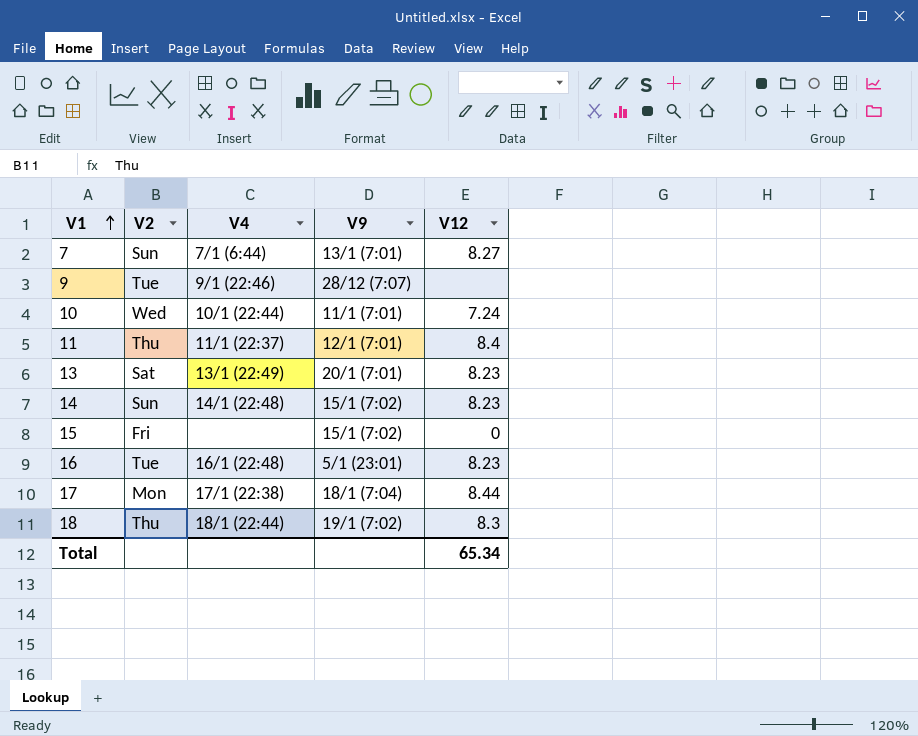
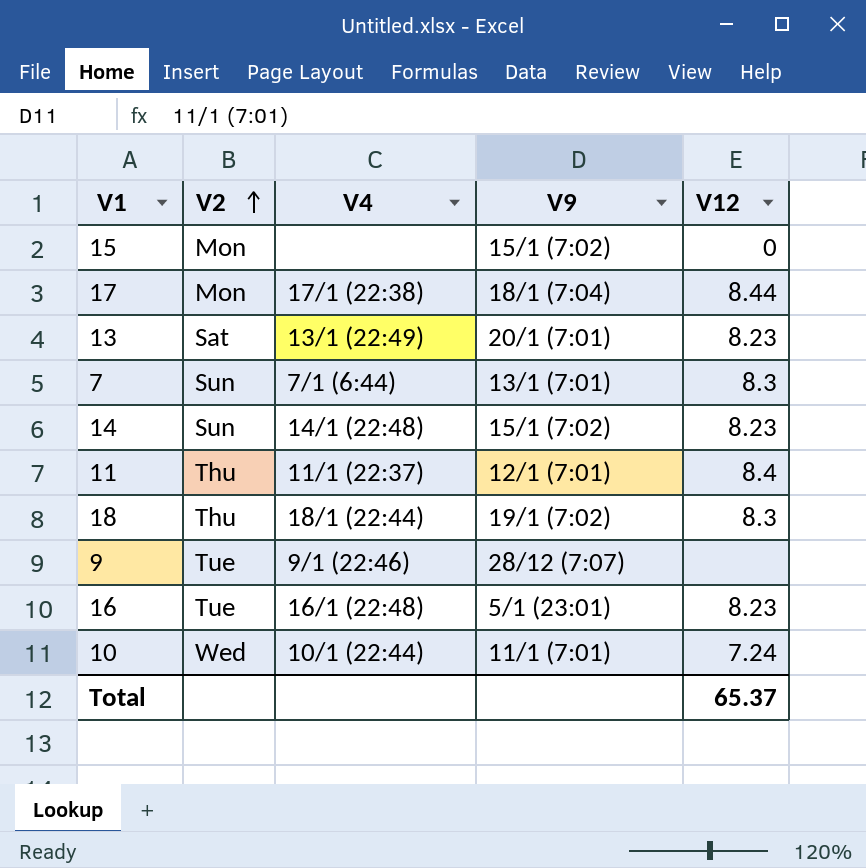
row order: V1 ascending -> V2 ascending
15 | V2: Fri -> Mon
7 | V12: 8.27 -> 8.3
Total | V12: 65.34 -> 65.37

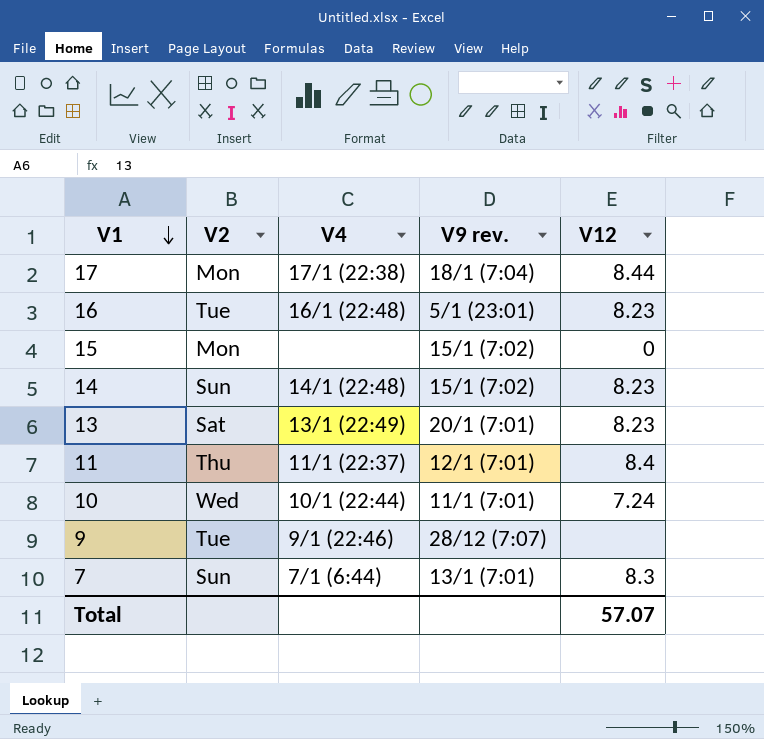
row order: V2 ascending -> V1 descending
column name: V9 -> V9 rev.
row 18: Thu | 18/1 (22:44) | 19/1 (7:02) | 8.3 -> none
Total | V12: 65.37 -> 57.07

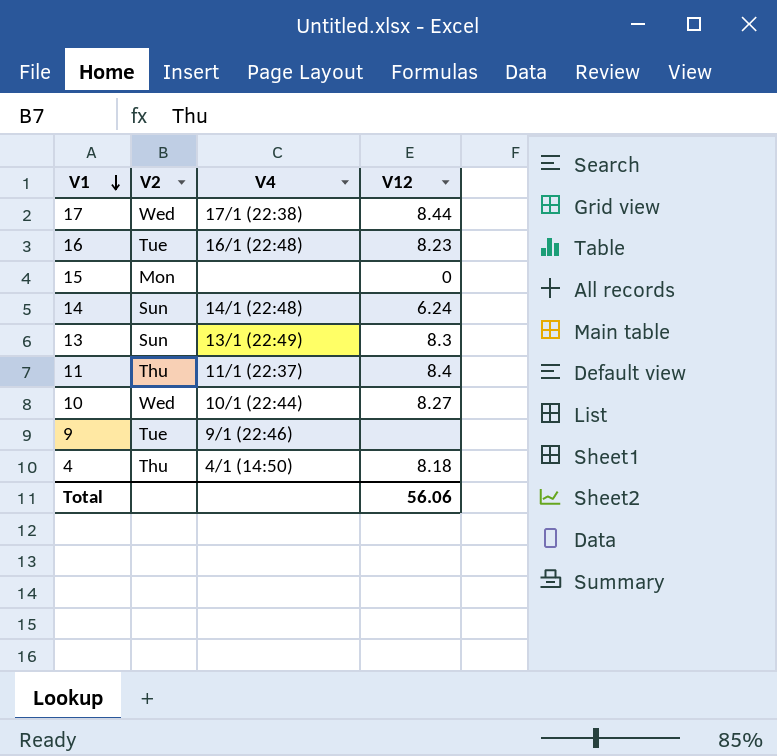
column V9 rev. | position: 4 -> none
row 7: Sun | 7/1 (6:44) | 13/1 (7:01) | 8.3 -> none
17 | V2: Mon -> Wed
14 | V12: 8.23 -> 6.24
13 | V2: Sat -> Sun
13 | V12: 8.23 -> 8.3
10 | V12: 7.24 -> 8.27
row 4: none -> Thu | 4/1 (14:50) | 8.18
Total | V12: 57.07 -> 56.06

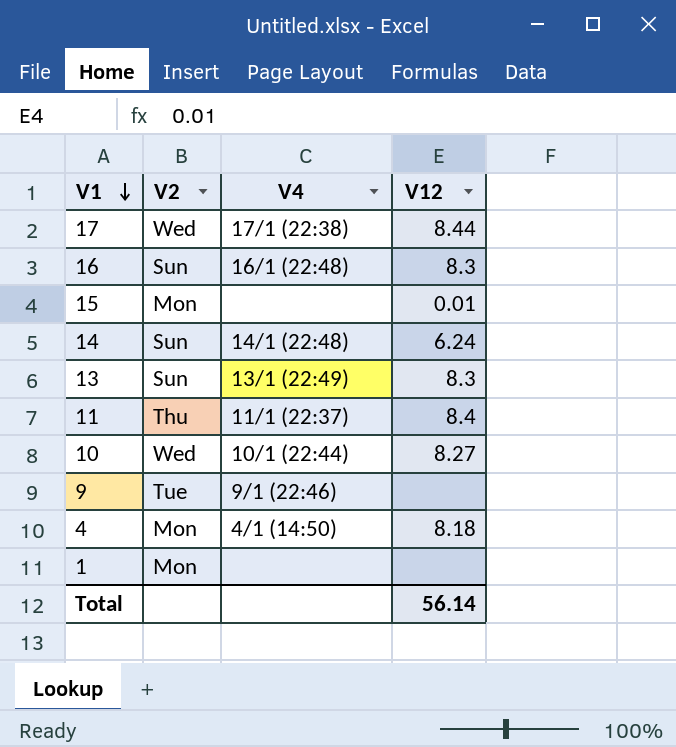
16 | V2: Tue -> Sun
16 | V12: 8.23 -> 8.3
15 | V12: 0 -> 0.01
4 | V2: Thu -> Mon
row 1: none -> Mon | none | none
Total | V12: 56.06 -> 56.14

